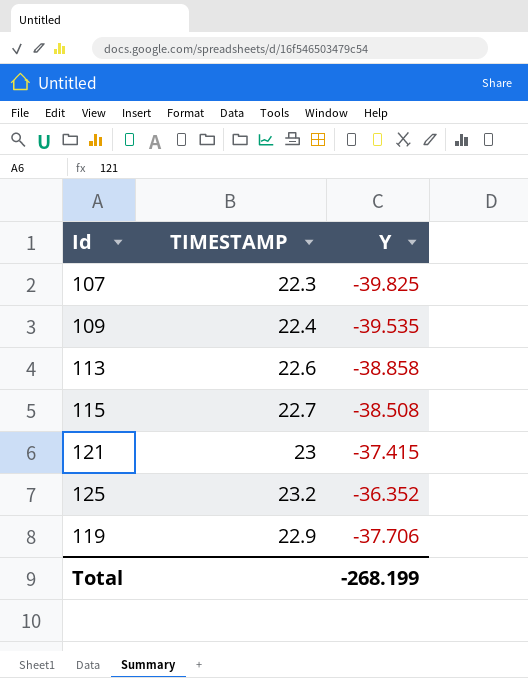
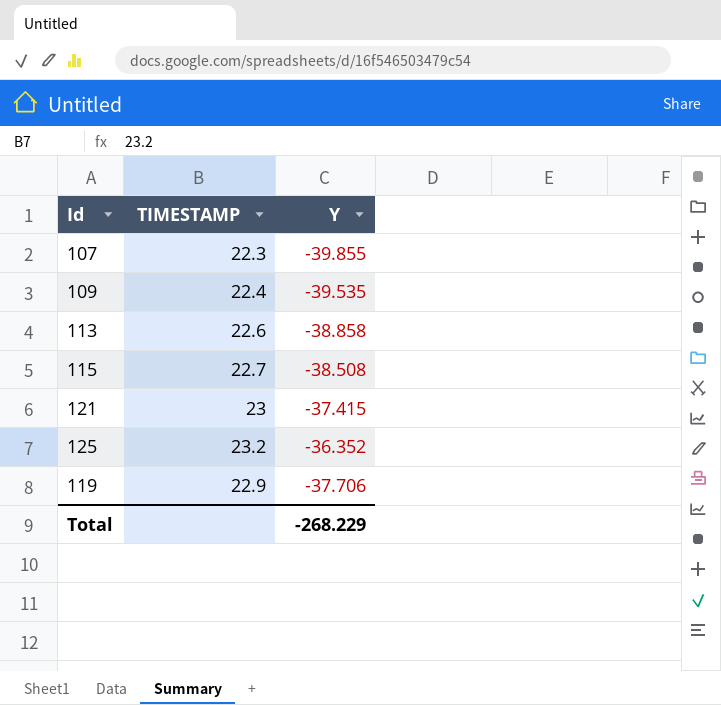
107 | Y: -39.825 -> -39.855
Total | Y: -268.199 -> -268.229

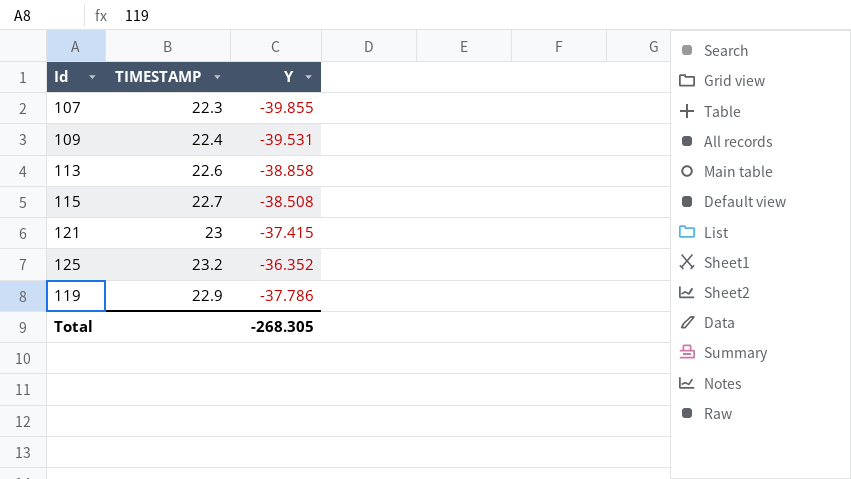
109 | Y: -39.535 -> -39.531
119 | Y: -37.706 -> -37.786
Total | Y: -268.229 -> -268.305

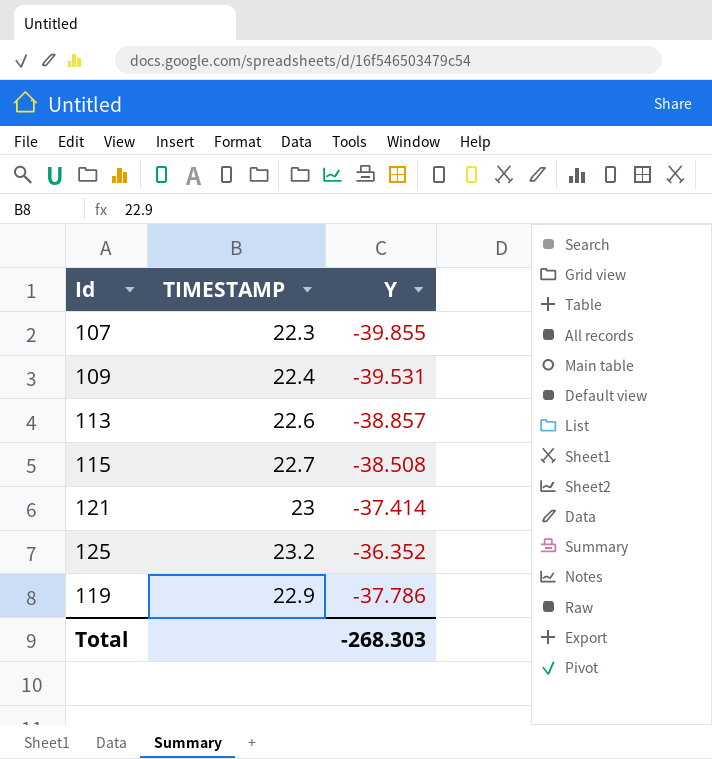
113 | Y: -38.858 -> -38.857
121 | Y: -37.415 -> -37.414
Total | Y: -268.305 -> -268.303

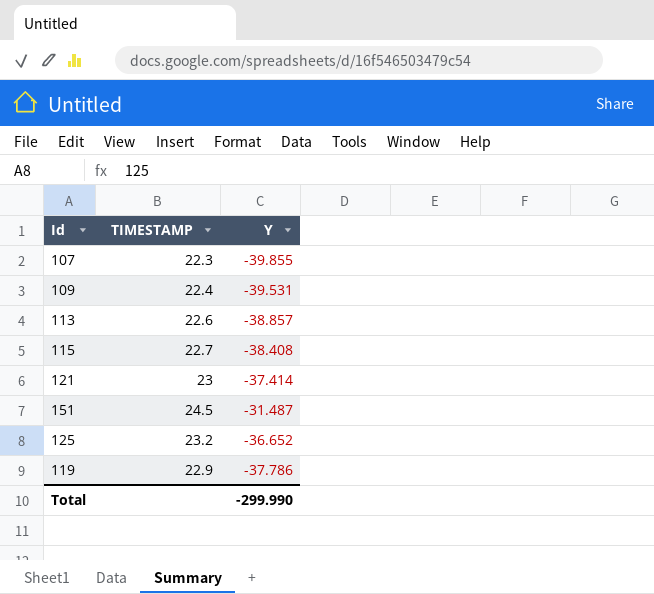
115 | Y: -38.508 -> -38.408
row 151: none -> 24.5 | -31.487
125 | Y: -36.352 -> -36.652
Total | Y: -268.303 -> -299.990

